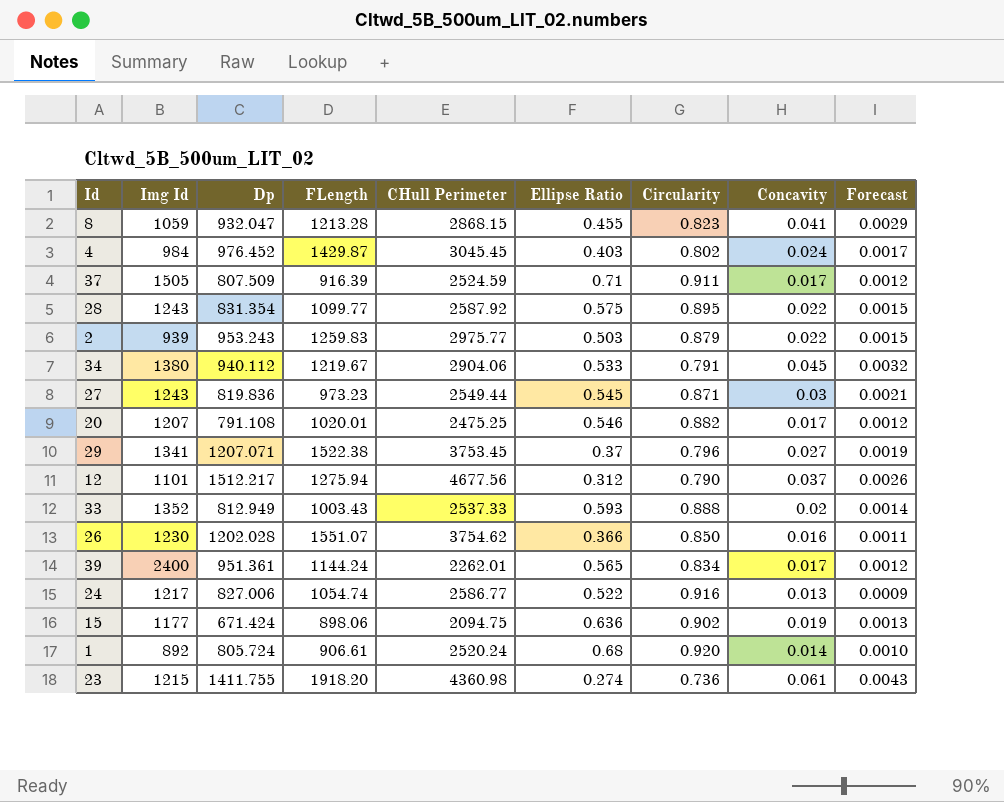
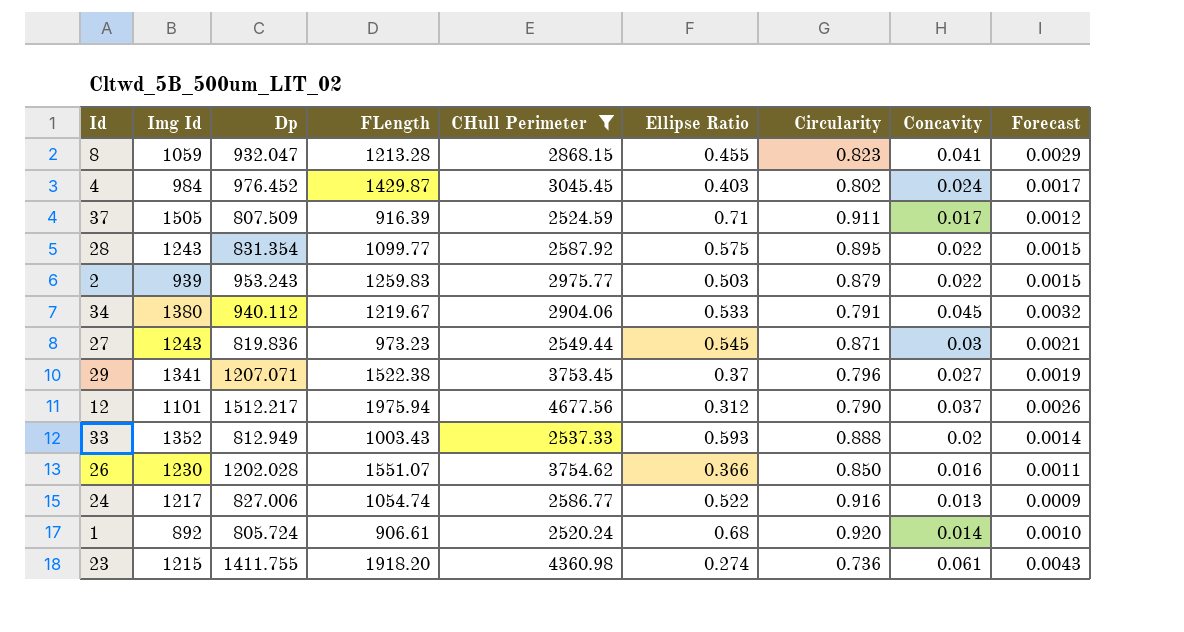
filter: none -> CHull Perimeter >= 2520.24
12 | FLength: 1275.94 -> 1975.94

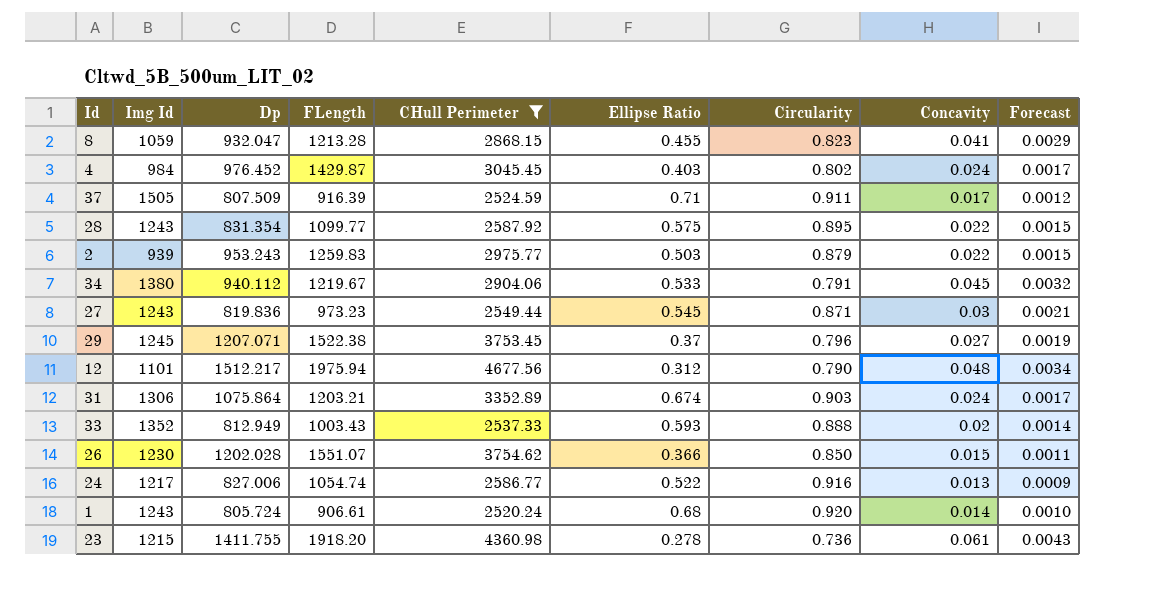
29 | Img Id: 1341 -> 1245
12 | Concavity: 0.037 -> 0.048
12 | Forecast: 0.0026 -> 0.0034
row 31: none -> 1306 | 1075.864 | 1203.21 | 3352.89 | 0.674 | 0.903 | 0.024 | 0.0017
26 | Concavity: 0.016 -> 0.015
1 | Img Id: 892 -> 1243
23 | Ellipse Ratio: 0.274 -> 0.278

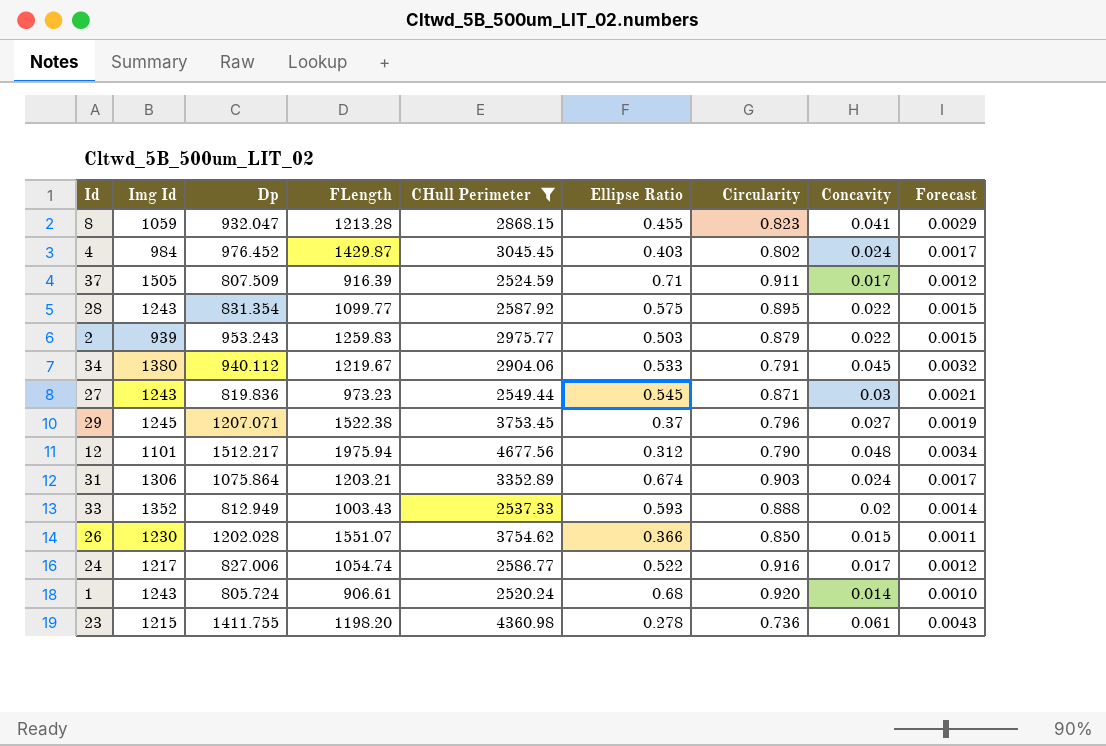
24 | Concavity: 0.013 -> 0.017
24 | Forecast: 0.0009 -> 0.0012
23 | FLength: 1918.20 -> 1198.20

